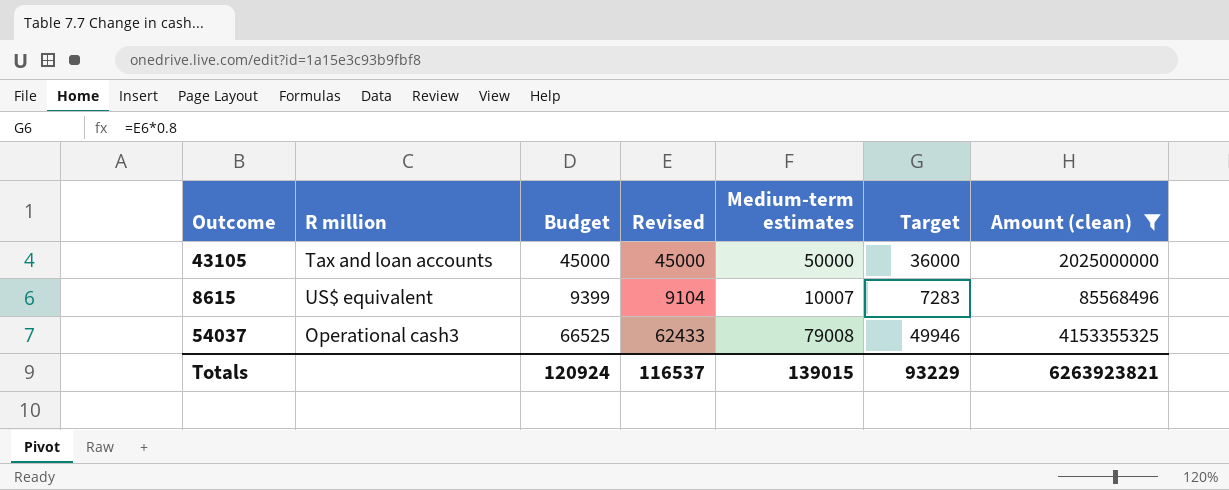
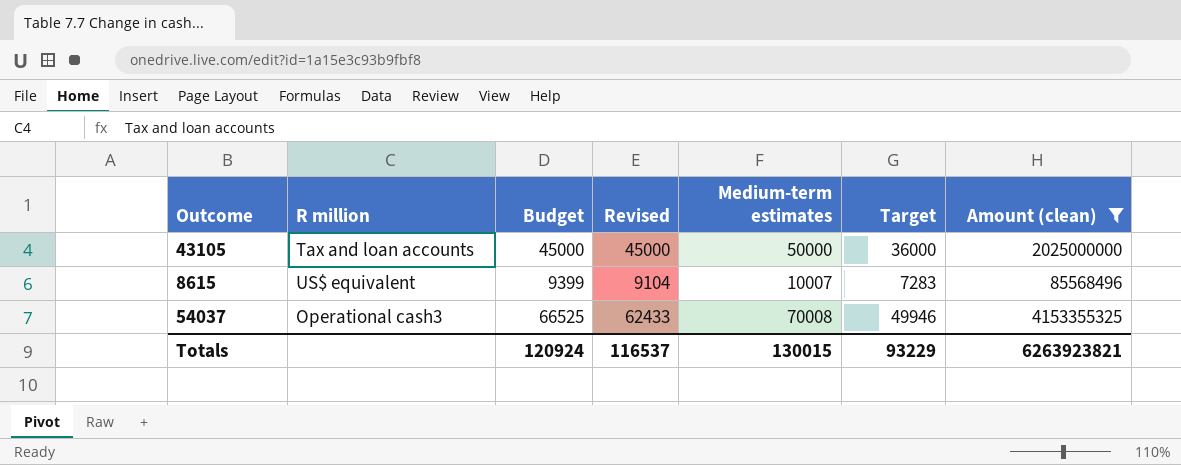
54037 | Medium-term estimates: 79008 -> 70008
Totals | Medium-term estimates: 139015 -> 130015

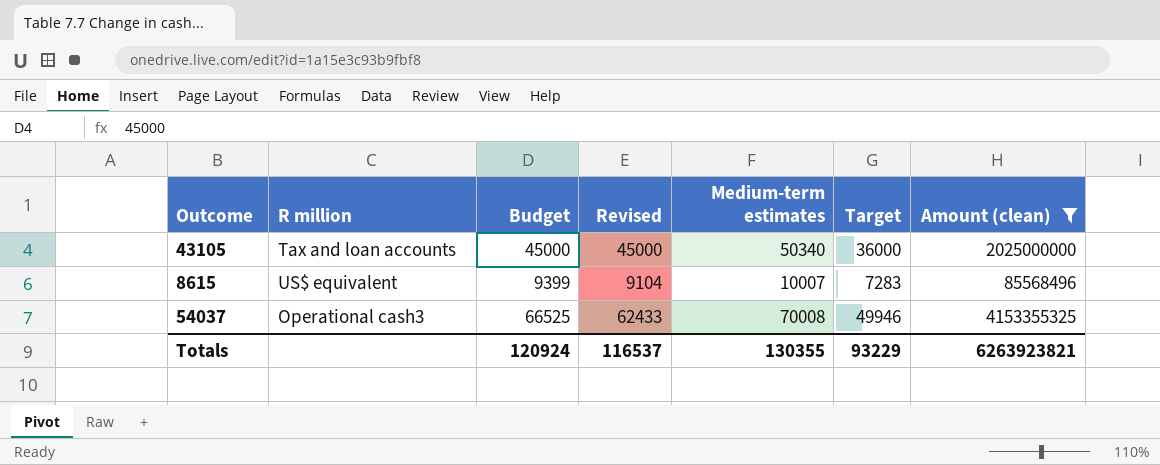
43105 | Medium-term estimates: 50000 -> 50340
Totals | Medium-term estimates: 130015 -> 130355

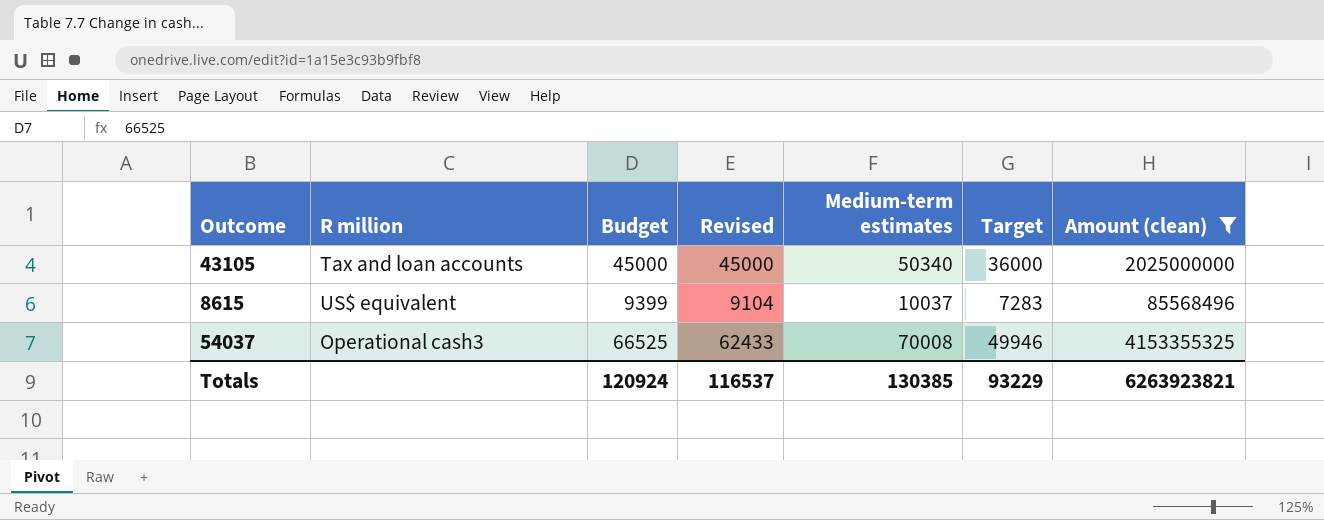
8615 | Medium-term estimates: 10007 -> 10037
Totals | Medium-term estimates: 130355 -> 130385

